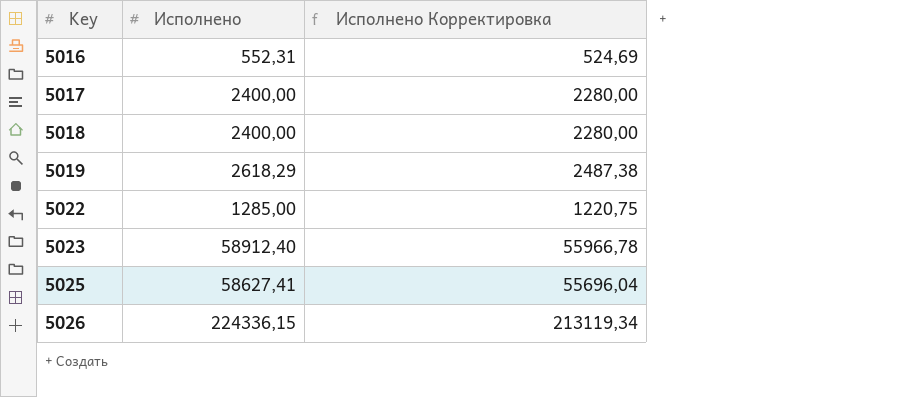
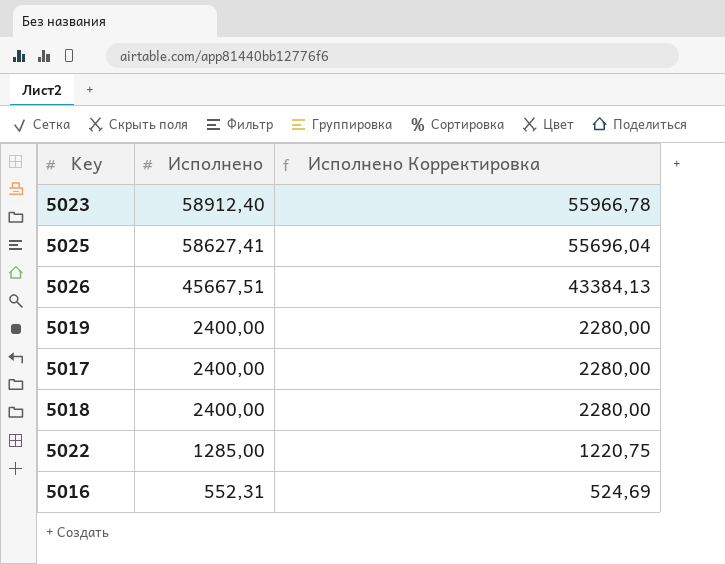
row order: Key ascending -> Исполнено descending
5026 | Исполнено: 224336,15 -> 45667,51
5026 | Исполнено Корректировка: 213119,34 -> 43384,13
5019 | Исполнено: 2618,29 -> 2400,00
5019 | Исполнено Корректировка: 2487,38 -> 2280,00

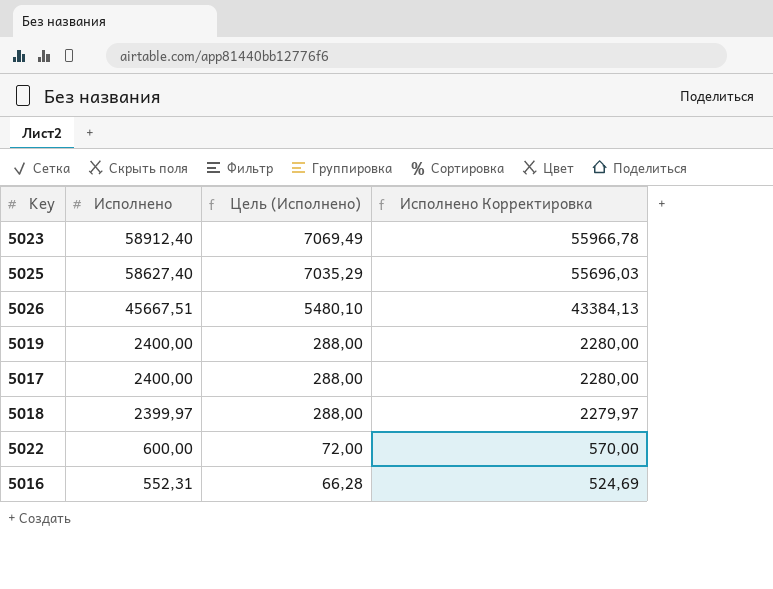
column Цель (Исполнено) | formula: none -> [Исполнено] * 0,12
5025 | Исполнено: 58627,41 -> 58627,40
5025 | Исполнено Корректировка: 55696,04 -> 55696,03
5018 | Исполнено: 2400,00 -> 2399,97
5018 | Исполнено Корректировка: 2280,00 -> 2279,97
5022 | Исполнено: 1285,00 -> 600,00
5022 | Исполнено Корректировка: 1220,75 -> 570,00

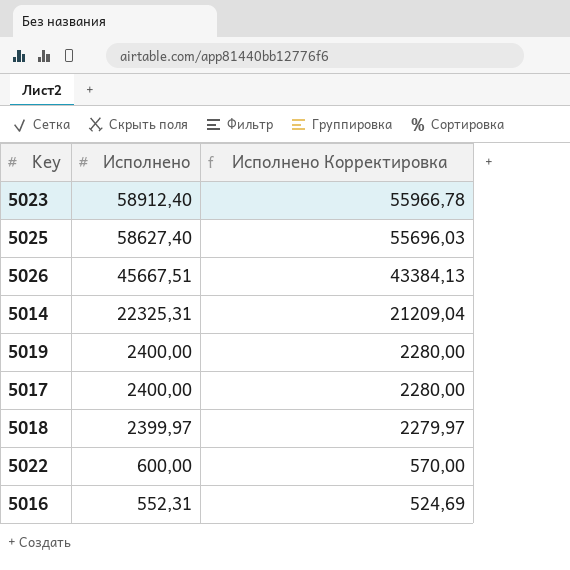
column Цель (Исполнено) | formula: [Исполнено] * 0,12 -> none
row 5014: none -> 22325,31 | 21209,04

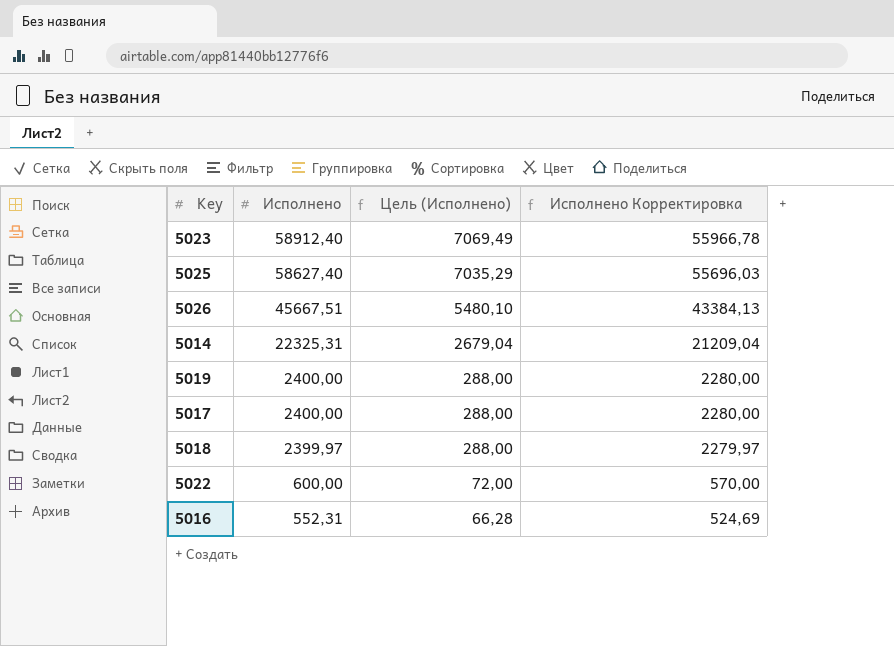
column Цель (Исполнено) | formula: none -> [Исполнено] * 0,12

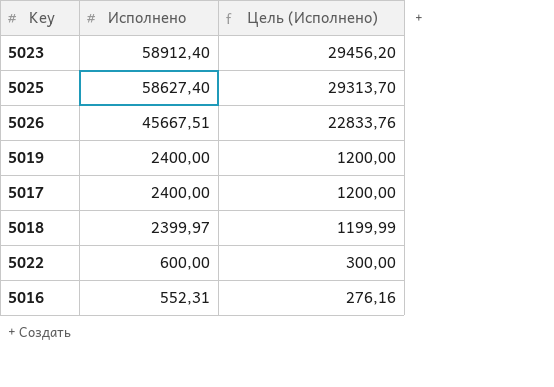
column Исполнено Корректировка | formula: [Исполнено] * 0,95 -> none
column Цель (Исполнено) | formula: [Исполнено] * 0,12 -> [Исполнено] * 0,5
row 5014: 22325,31 | 2679,04 | 21209,04 -> none

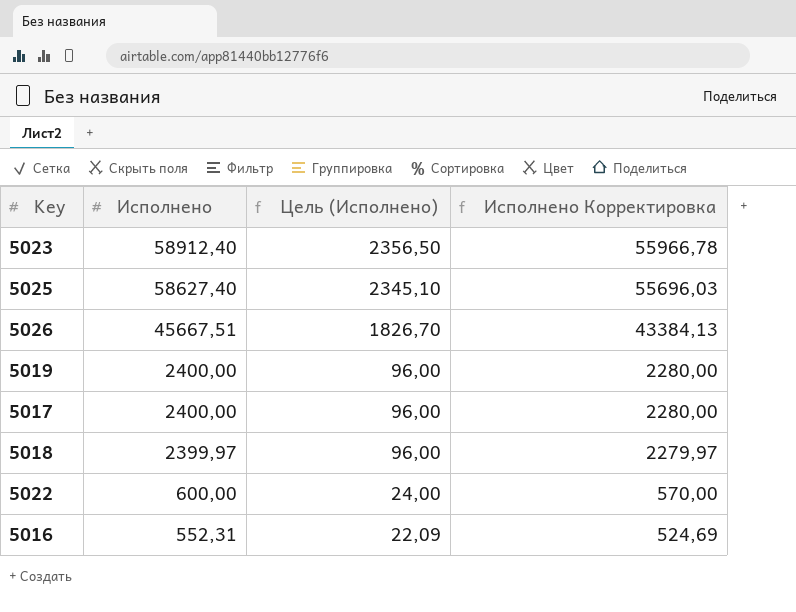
column Цель (Исполнено) | formula: [Исполнено] * 0,5 -> [Исполнено] * 0,04
column Исполнено Корректировка | formula: none -> [Исполнено] * 0,95

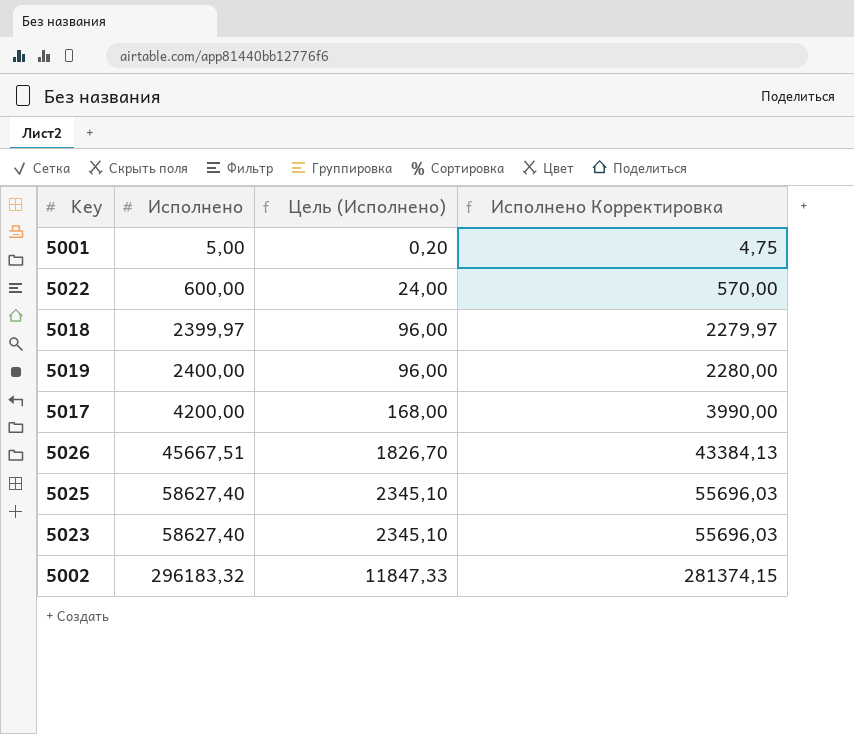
row order: Исполнено descending -> Исполнено ascending
row 5016: 552,31 | 22,09 | 524,69 -> none
row 5001: none -> 5,00 | 0,20 | 4,75
5017 | Исполнено: 2400,00 -> 4200,00
5017 | Цель (Исполнено): 96,00 -> 168,00
5017 | Исполнено Корректировка: 2280,00 -> 3990,00
5023 | Исполнено: 58912,40 -> 58627,40
5023 | Цель (Исполнено): 2356,50 -> 2345,10
5023 | Исполнено Корректировка: 55966,78 -> 55696,03
row 5002: none -> 296183,32 | 11847,33 | 281374,15

